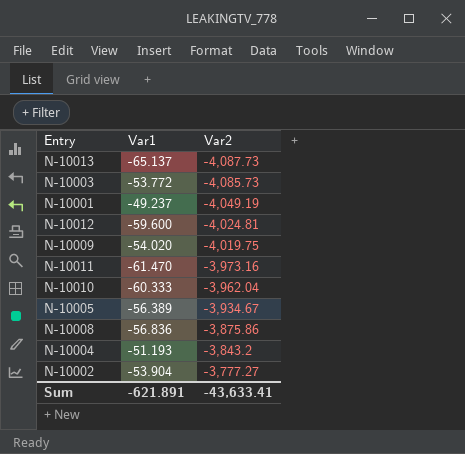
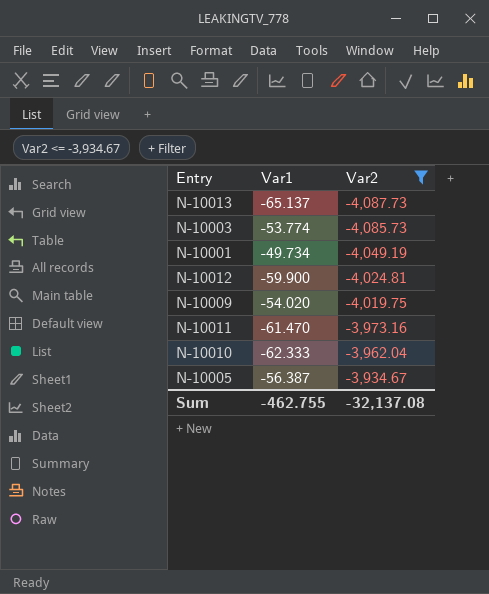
filter: none -> Var2 <= -3,934.67
N-10003 | Var1: -53.772 -> -53.774
N-10001 | Var1: -49.237 -> -49.734
N-10012 | Var1: -59.600 -> -59.900
N-10010 | Var1: -60.333 -> -62.333
N-10005 | Var1: -56.389 -> -56.387
Sum | Var1: -621.891 -> -462.755
Sum | Var2: -43,633.41 -> -32,137.08

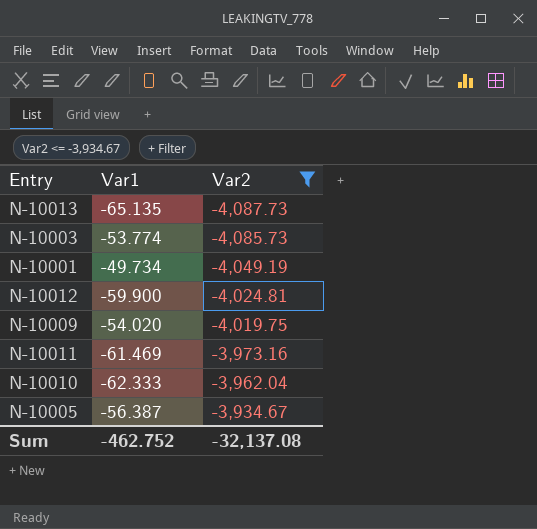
N-10013 | Var1: -65.137 -> -65.135
N-10011 | Var1: -61.470 -> -61.469
Sum | Var1: -462.755 -> -462.752

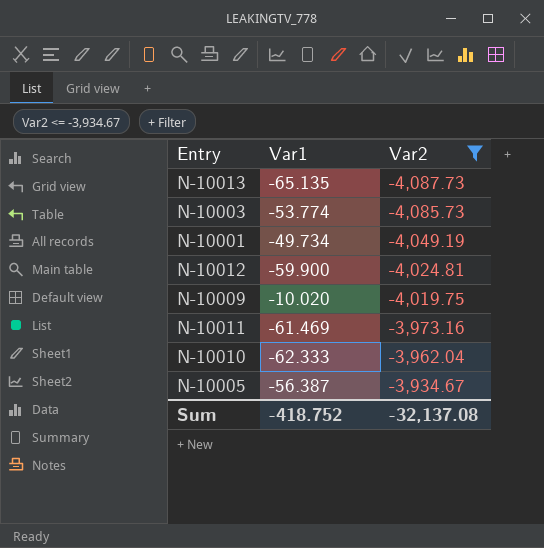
N-10009 | Var1: -54.020 -> -10.020
Sum | Var1: -462.752 -> -418.752

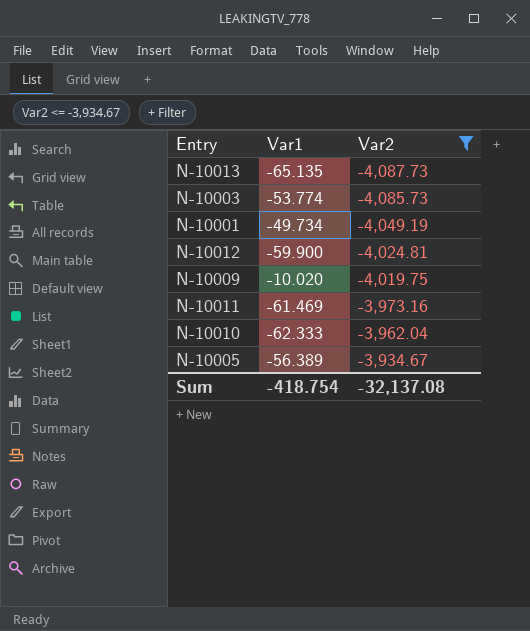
N-10005 | Var1: -56.387 -> -56.389
Sum | Var1: -418.752 -> -418.754

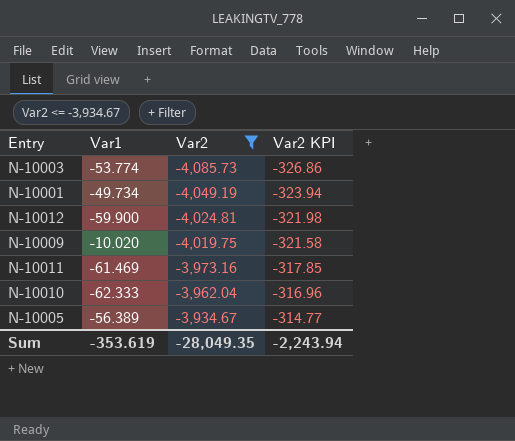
column Var2 KPI | formula: none -> [Var2] * 0.08
row N-10013: -65.135 | -4,087.73 -> none
Sum | Var1: -418.754 -> -353.619
Sum | Var2: -32,137.08 -> -28,049.35

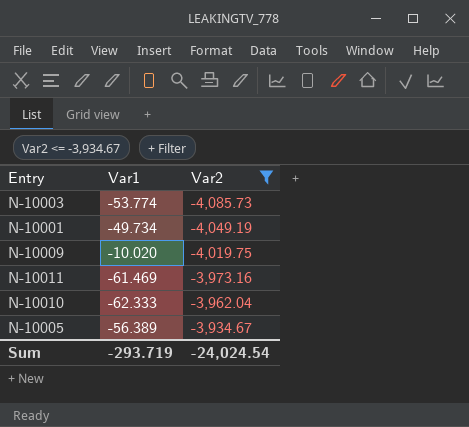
column Var2 KPI | formula: [Var2] * 0.08 -> none
row N-10012: -59.900 | -4,024.81 | -321.98 -> none
Sum | Var1: -353.619 -> -293.719
Sum | Var2: -28,049.35 -> -24,024.54

